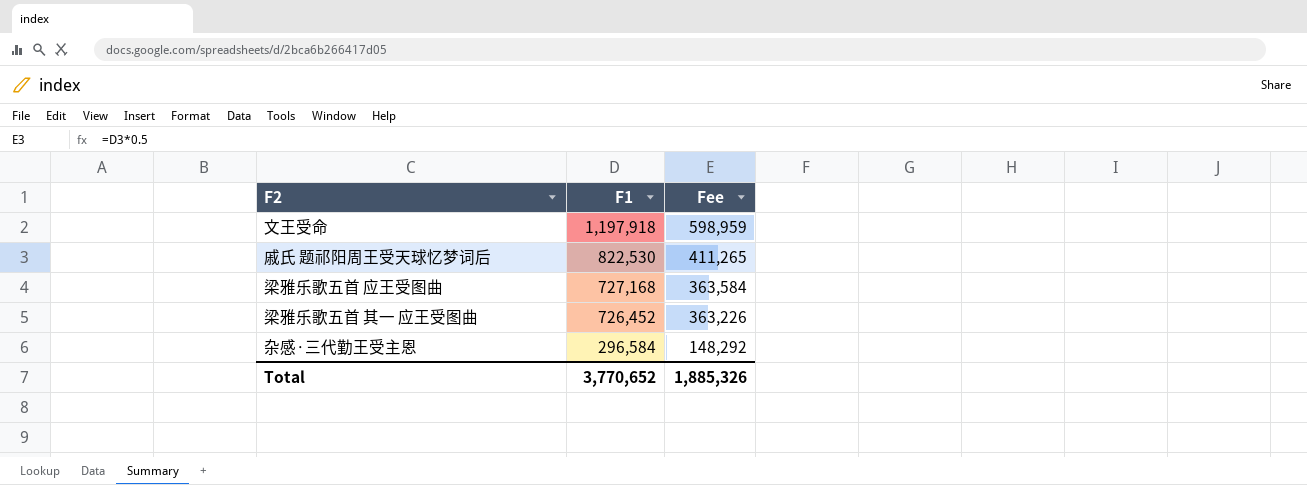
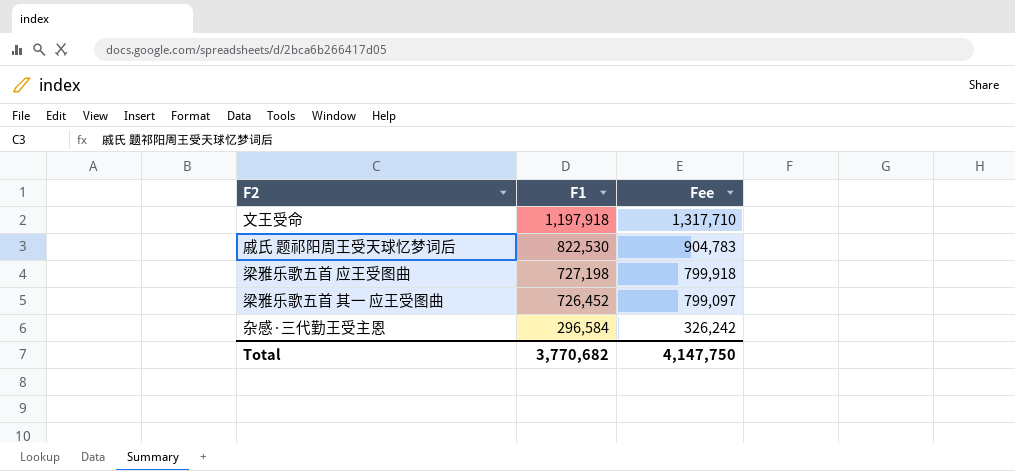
column Fee | formula: [F1] * 0.5 -> [F1] * 1.1
梁雅乐歌五首 应王受图曲 | F1: 727,168 -> 727,198
Total | F1: 3,770,652 -> 3,770,682
Total | Fee: 1,885,326 -> 4,147,750

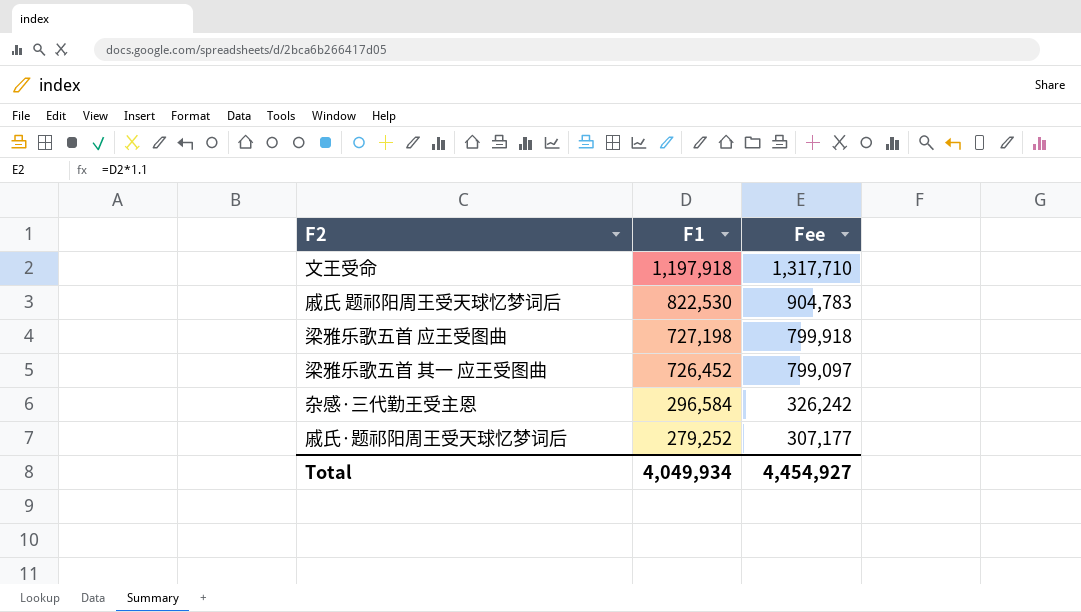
row 戚氏·题祁阳周王受天球忆梦词后: none -> 279,252 | 307,177
Total | F1: 3,770,682 -> 4,049,934
Total | Fee: 4,147,750 -> 4,454,927

